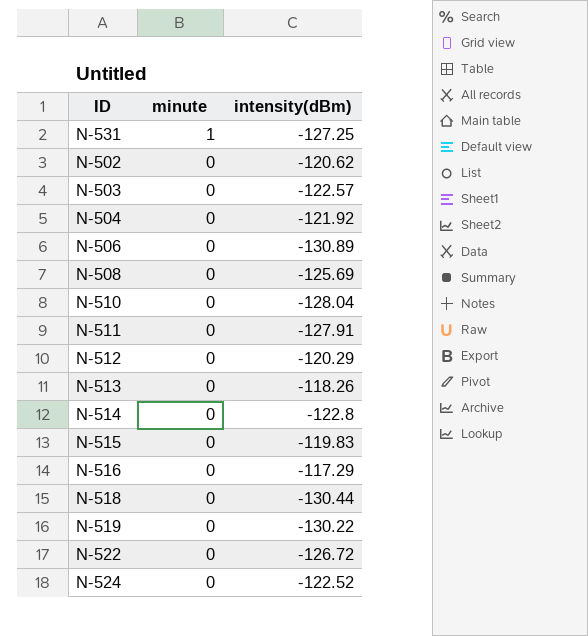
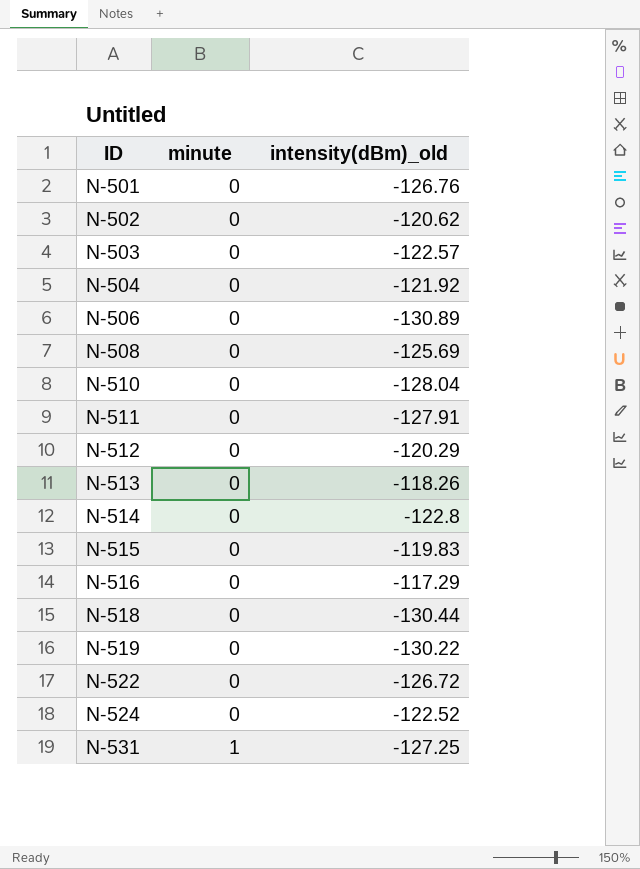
row order: minute descending -> ID ascending
column name: intensity(dBm) -> intensity(dBm)_old
row N-501: none -> 0 | -126.76

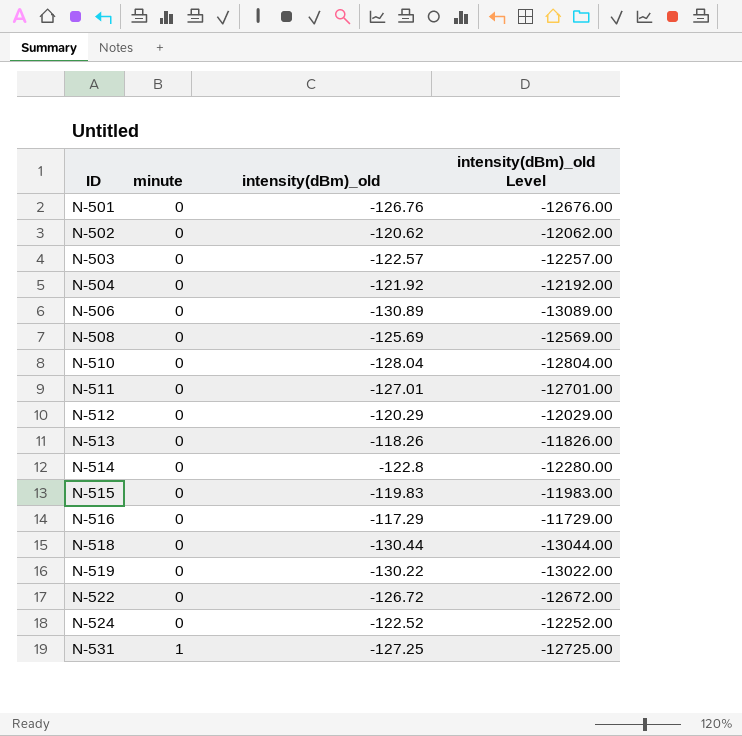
column intensity(dBm)_old Level | formula: none -> [intensity(dBm)_old] * 100
N-511 | intensity(dBm)_old: -127.91 -> -127.01

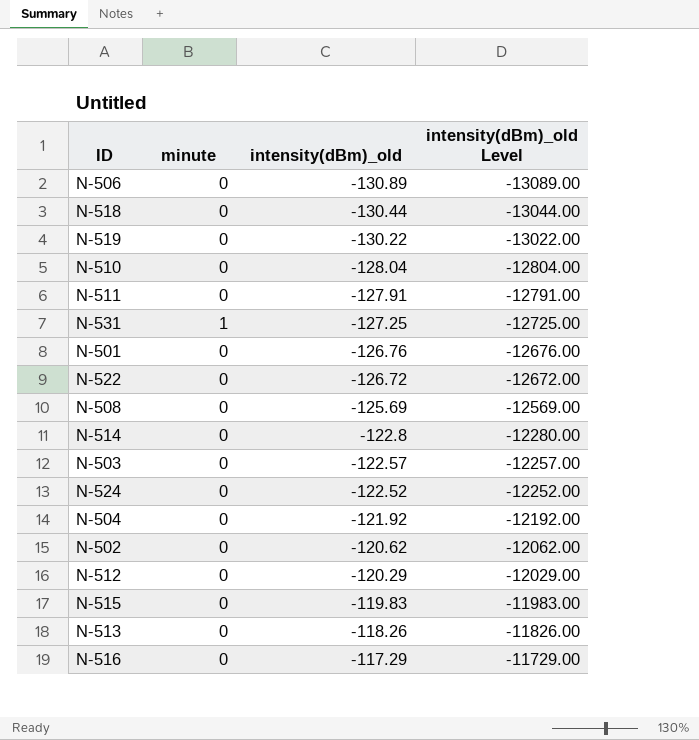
row order: ID ascending -> intensity(dBm)_old ascending
N-511 | intensity(dBm)_old: -127.01 -> -127.91
N-511 | intensity(dBm)_old Level: -12701.00 -> -12791.00

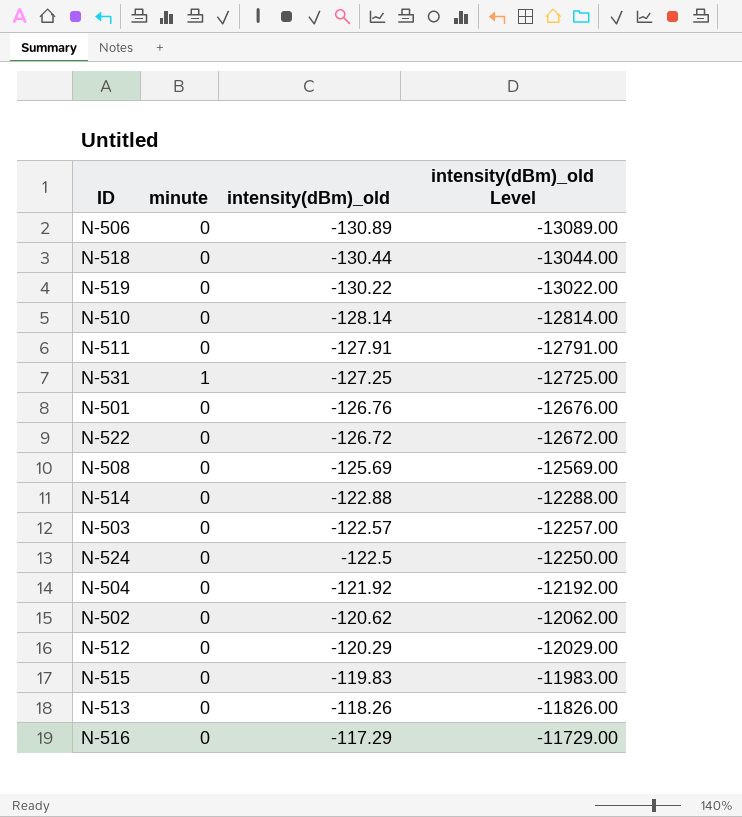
N-510 | intensity(dBm)_old: -128.04 -> -128.14
N-510 | intensity(dBm)_old Level: -12804.00 -> -12814.00
N-514 | intensity(dBm)_old: -122.8 -> -122.88
N-514 | intensity(dBm)_old Level: -12280.00 -> -12288.00
N-524 | intensity(dBm)_old: -122.52 -> -122.5
N-524 | intensity(dBm)_old Level: -12252.00 -> -12250.00

